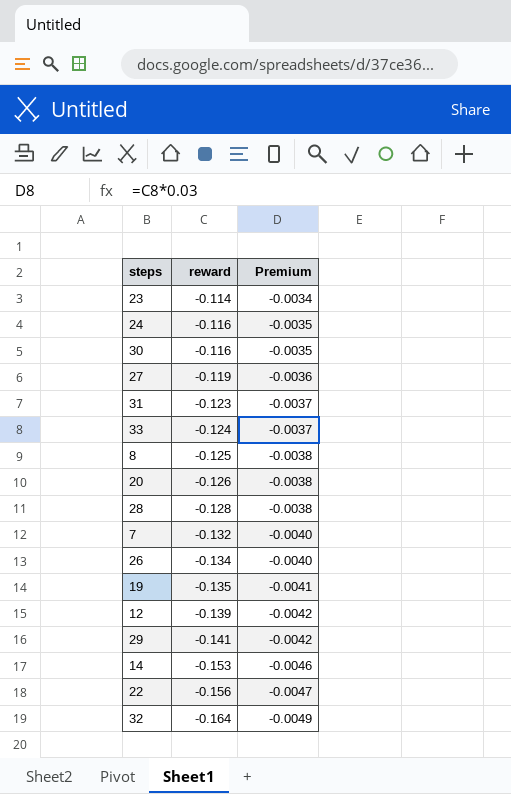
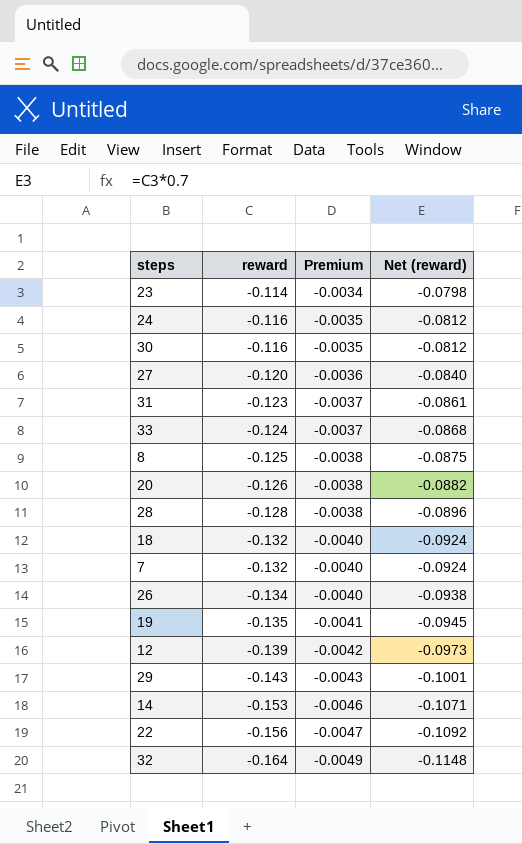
column Net (reward) | formula: none -> [reward] * 0.7
27 | reward: -0.119 -> -0.120
row 18: none -> -0.132 | -0.0040 | -0.0924
29 | reward: -0.141 -> -0.143
29 | Premium: -0.0042 -> -0.0043

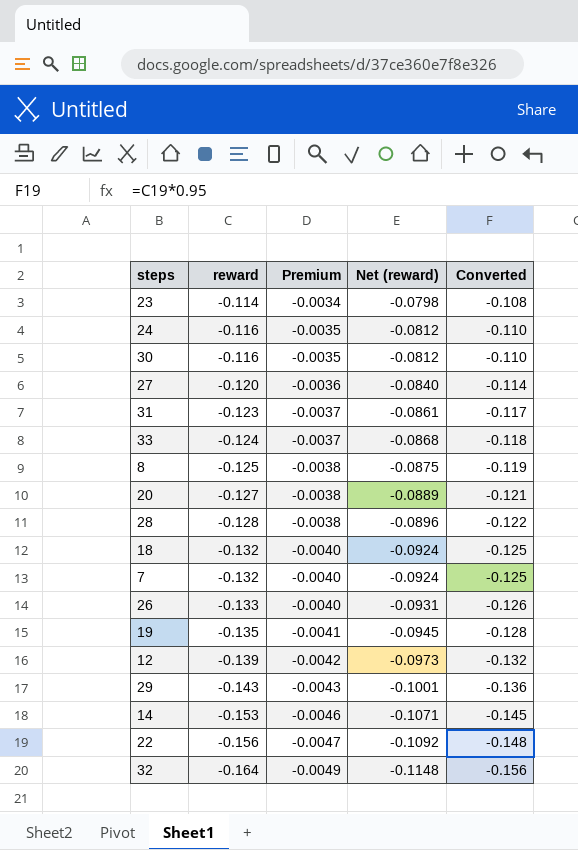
column Converted | formula: none -> [reward] * 0.95
20 | reward: -0.126 -> -0.127
20 | Net (reward): -0.0882 -> -0.0889
26 | reward: -0.134 -> -0.133
26 | Net (reward): -0.0938 -> -0.0931

